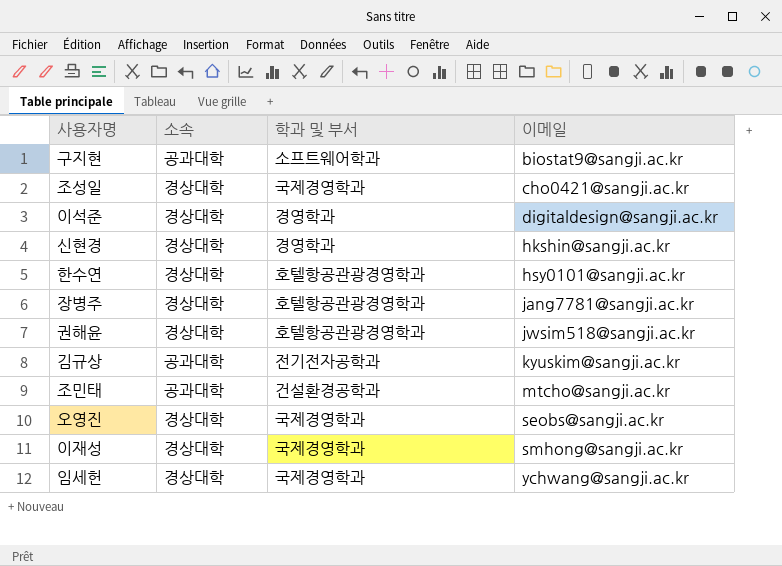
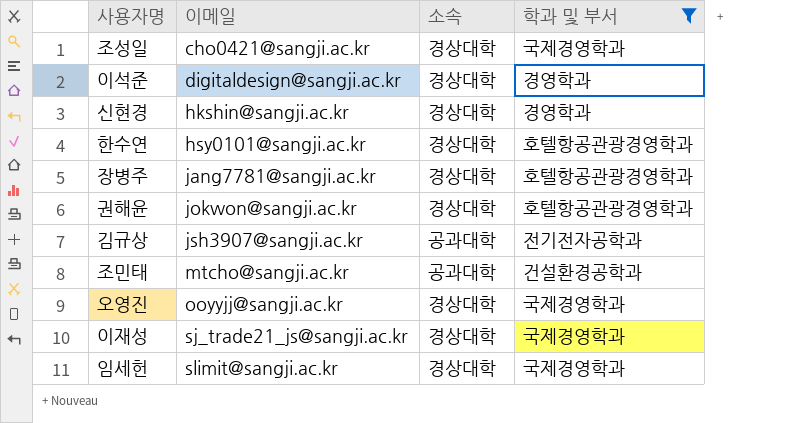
filter: none -> 학과 및 부서 != 소프트웨어학과
column 이메일 | position: 4 -> 2
권해윤 | 이메일: jwsim518@sangji.ac.kr -> jokwon@sangji.ac.kr
김규상 | 이메일: kyuskim@sangji.ac.kr -> jsh3907@sangji.ac.kr
오영진 | 이메일: seobs@sangji.ac.kr -> ooyyjj@sangji.ac.kr
이재성 | 이메일: smhong@sangji.ac.kr -> sj_trade21_js@sangji.ac.kr
임세헌 | 이메일: ychwang@sangji.ac.kr -> slimit@sangji.ac.kr

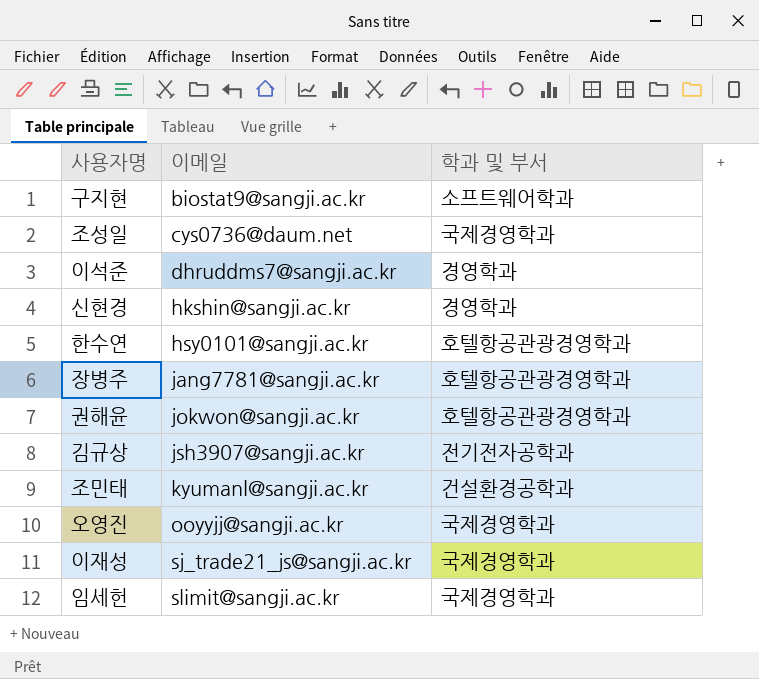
filter: 학과 및 부서 != 소프트웨어학과 -> none
column 소속 | position: 3 -> none
조성일 | 이메일: cho0421@sangji.ac.kr -> cys0736@daum.net
이석준 | 이메일: digitaldesign@sangji.ac.kr -> dhruddms7@sangji.ac.kr
조민태 | 이메일: mtcho@sangji.ac.kr -> kyumanl@sangji.ac.kr

